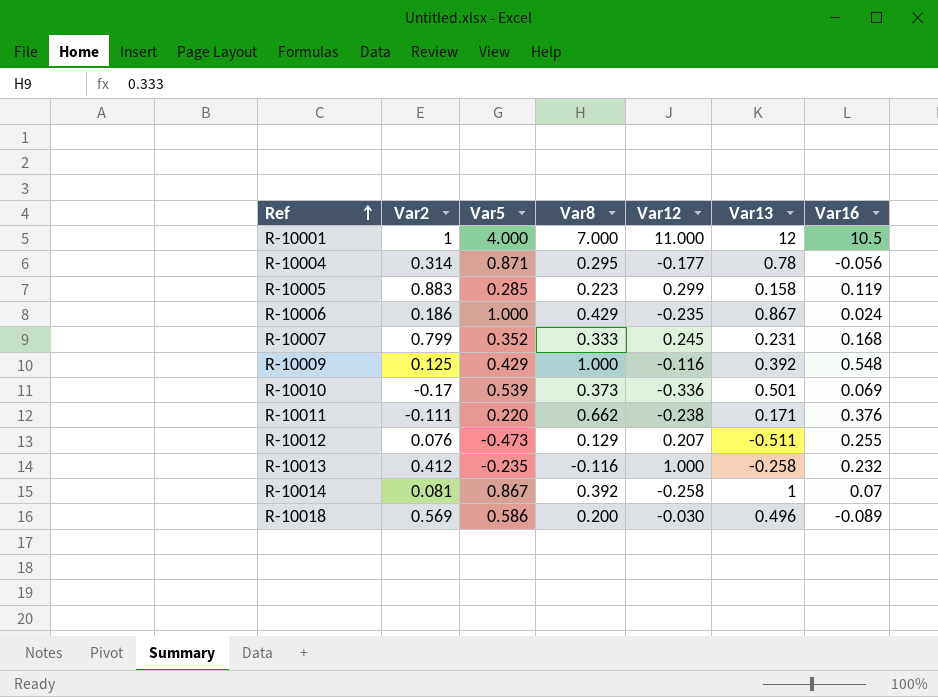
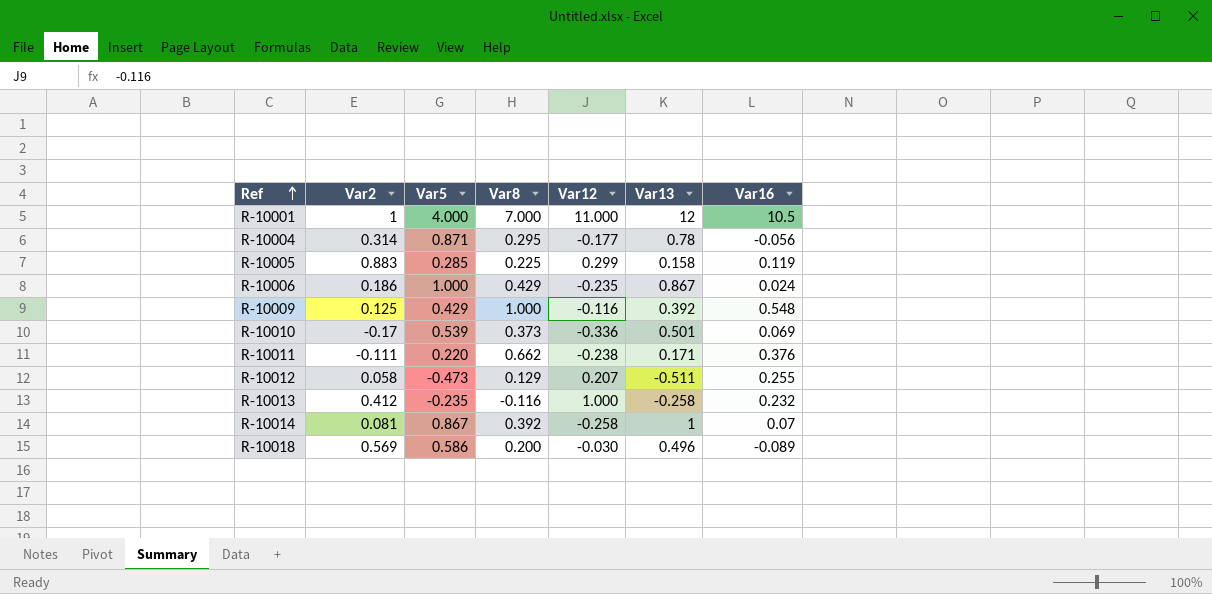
row R-10007: 0.799 | 0.352 | 0.333 | 0.245 | 0.231 | 0.168 -> none
R-10005 | Var8: 0.223 -> 0.225
R-10012 | Var2: 0.076 -> 0.058

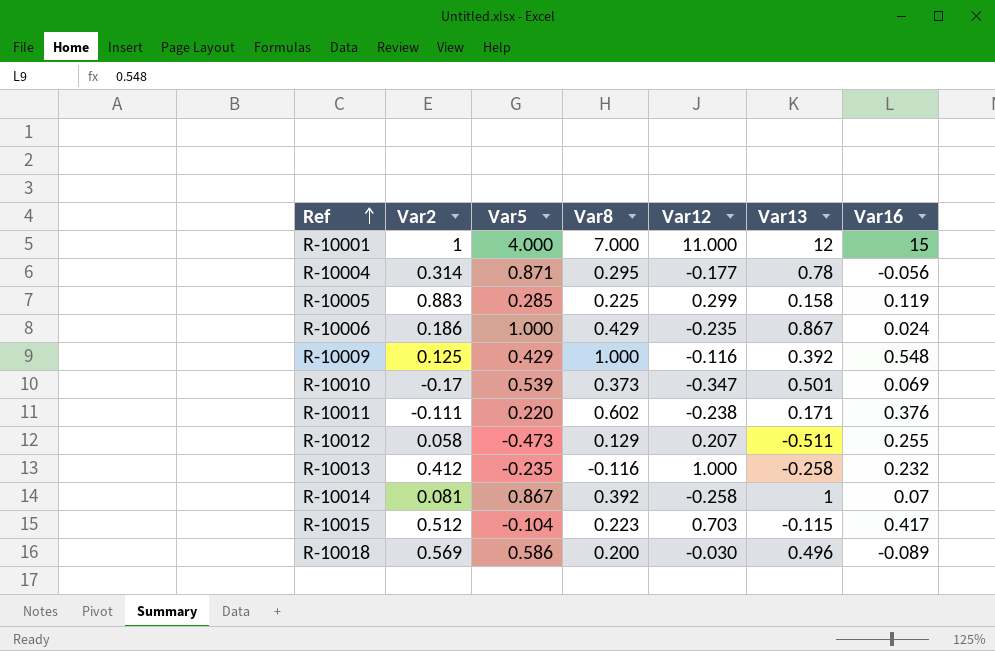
R-10001 | Var16: 10.5 -> 15
R-10010 | Var12: -0.336 -> -0.347
R-10011 | Var8: 0.662 -> 0.602
row R-10015: none -> 0.512 | -0.104 | 0.223 | 0.703 | -0.115 | 0.417

